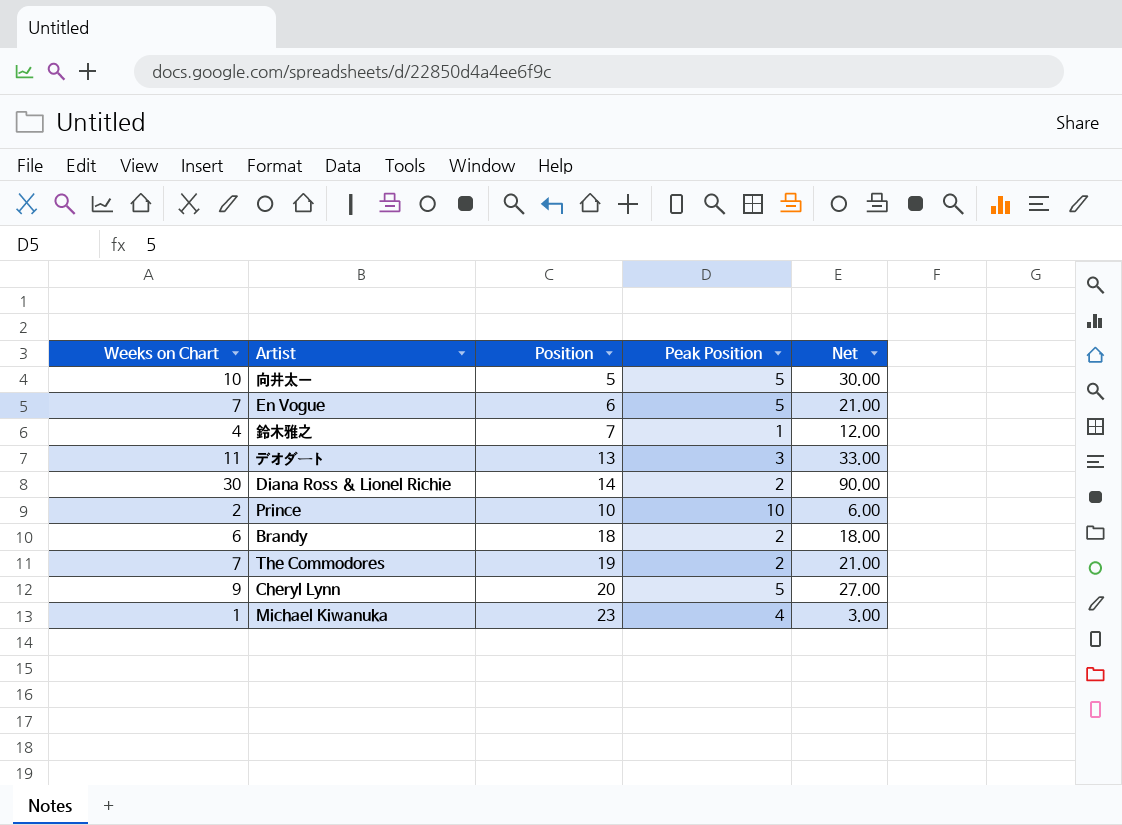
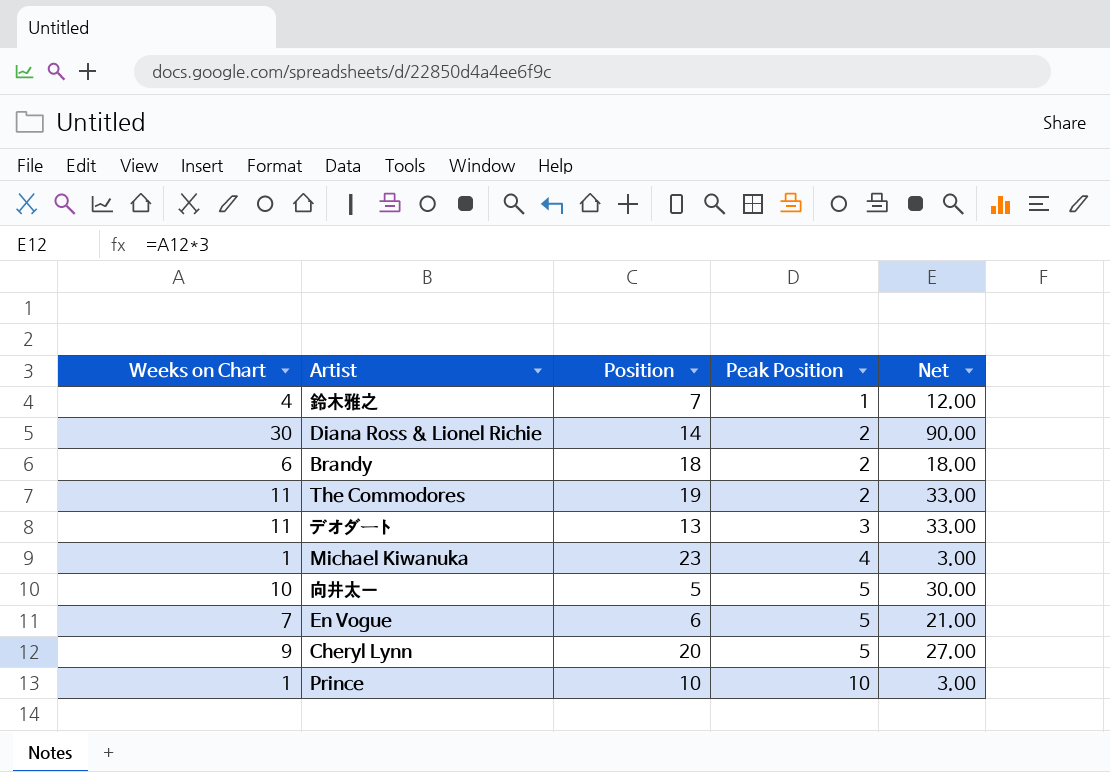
row order: none -> Peak Position ascending
The Commodores | Weeks on Chart: 7 -> 11
The Commodores | Net: 21.00 -> 33.00
Prince | Weeks on Chart: 2 -> 1
Prince | Net: 6.00 -> 3.00

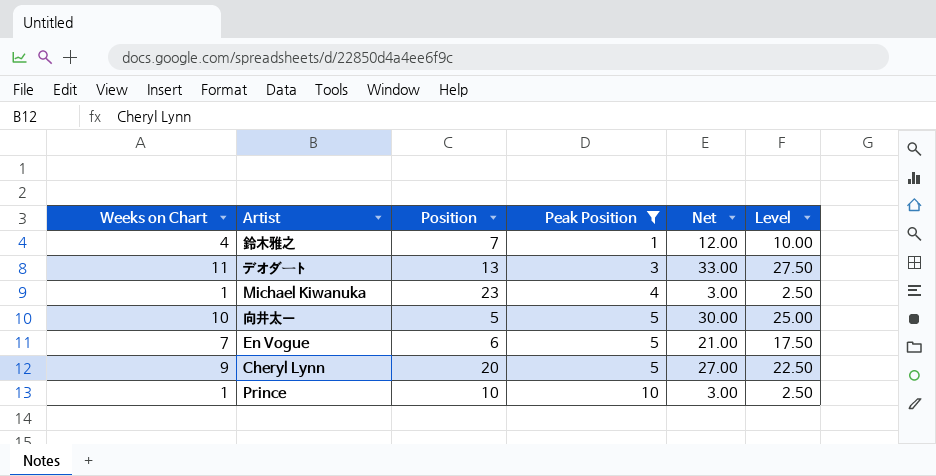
filter: none -> Peak Position != 2
column Level | formula: none -> [Weeks on Chart] * 2.5

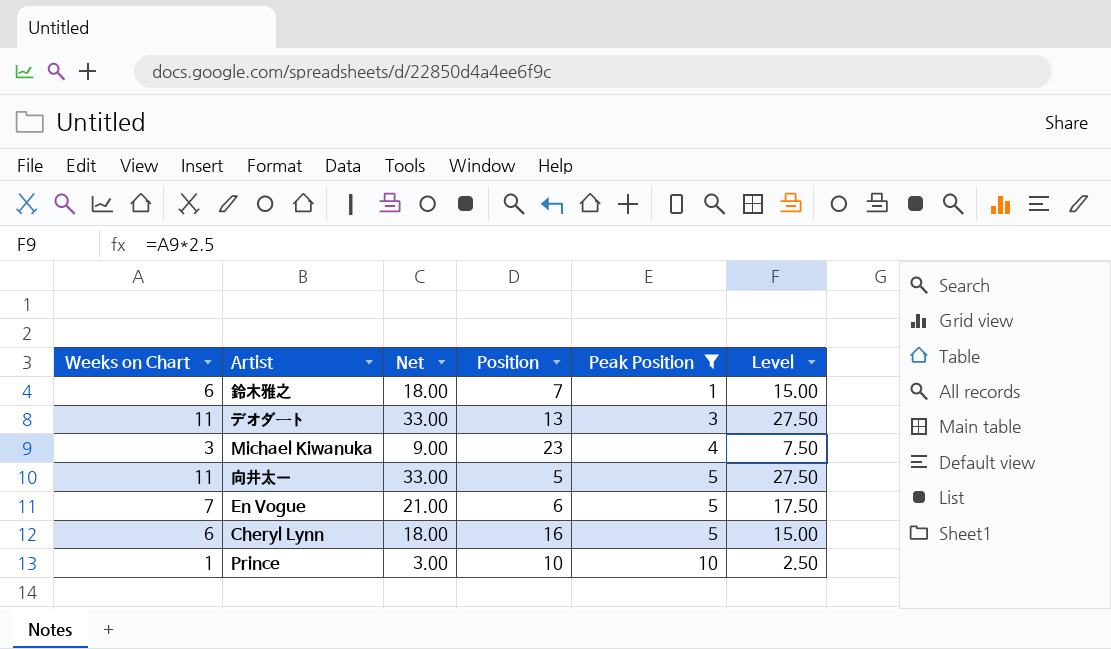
column Net | position: 5 -> 3
鈴木雅之 | Weeks on Chart: 4 -> 6
鈴木雅之 | Net: 12.00 -> 18.00
鈴木雅之 | Level: 10.00 -> 15.00
Michael Kiwanuka | Weeks on Chart: 1 -> 3
Michael Kiwanuka | Net: 3.00 -> 9.00
Michael Kiwanuka | Level: 2.50 -> 7.50
向井太一 | Weeks on Chart: 10 -> 11
向井太一 | Net: 30.00 -> 33.00
向井太一 | Level: 25.00 -> 27.50
Cheryl Lynn | Weeks on Chart: 9 -> 6
Cheryl Lynn | Net: 27.00 -> 18.00
Cheryl Lynn | Position: 20 -> 16
Cheryl Lynn | Level: 22.50 -> 15.00

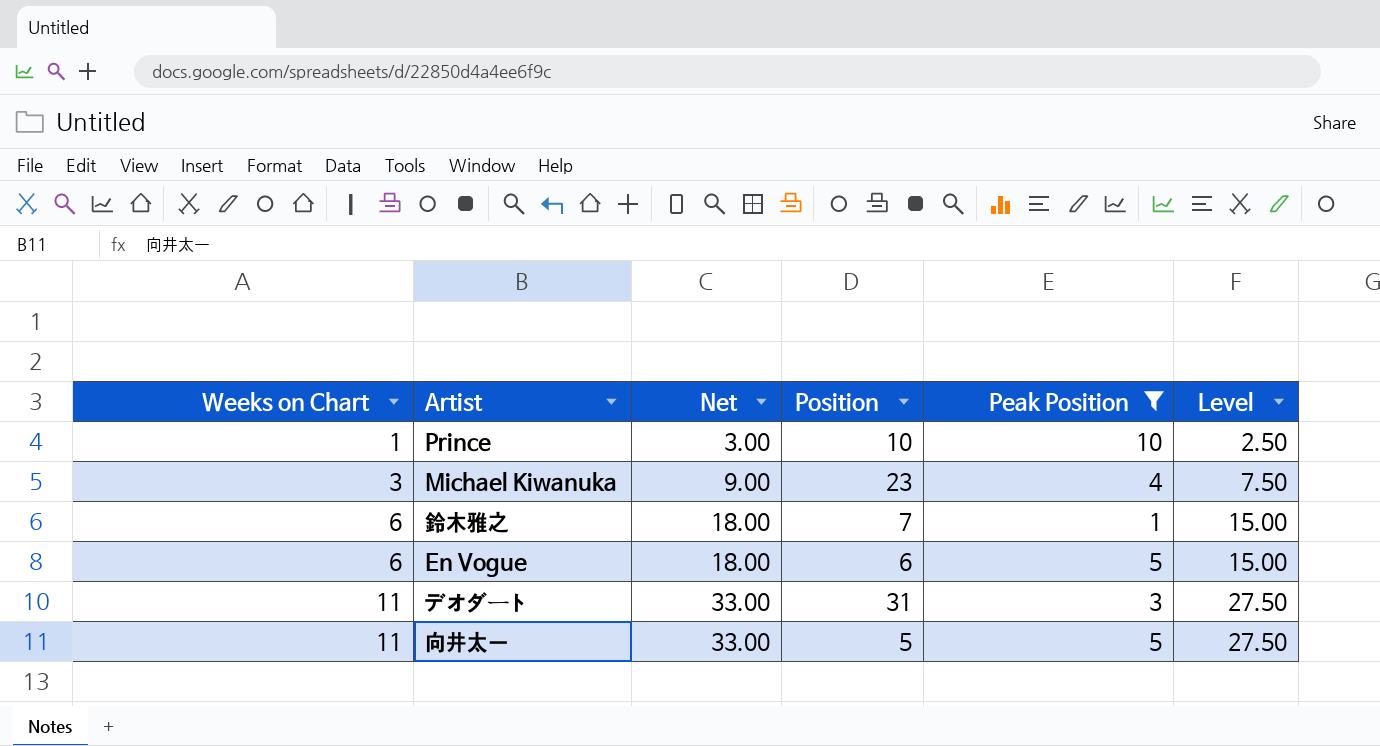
row order: Peak Position ascending -> Weeks on Chart ascending
row Cheryl Lynn: 6 | 18.00 | 16 | 5 | 15.00 -> none
En Vogue | Weeks on Chart: 7 -> 6
En Vogue | Net: 21.00 -> 18.00
En Vogue | Level: 17.50 -> 15.00
デオダート | Position: 13 -> 31

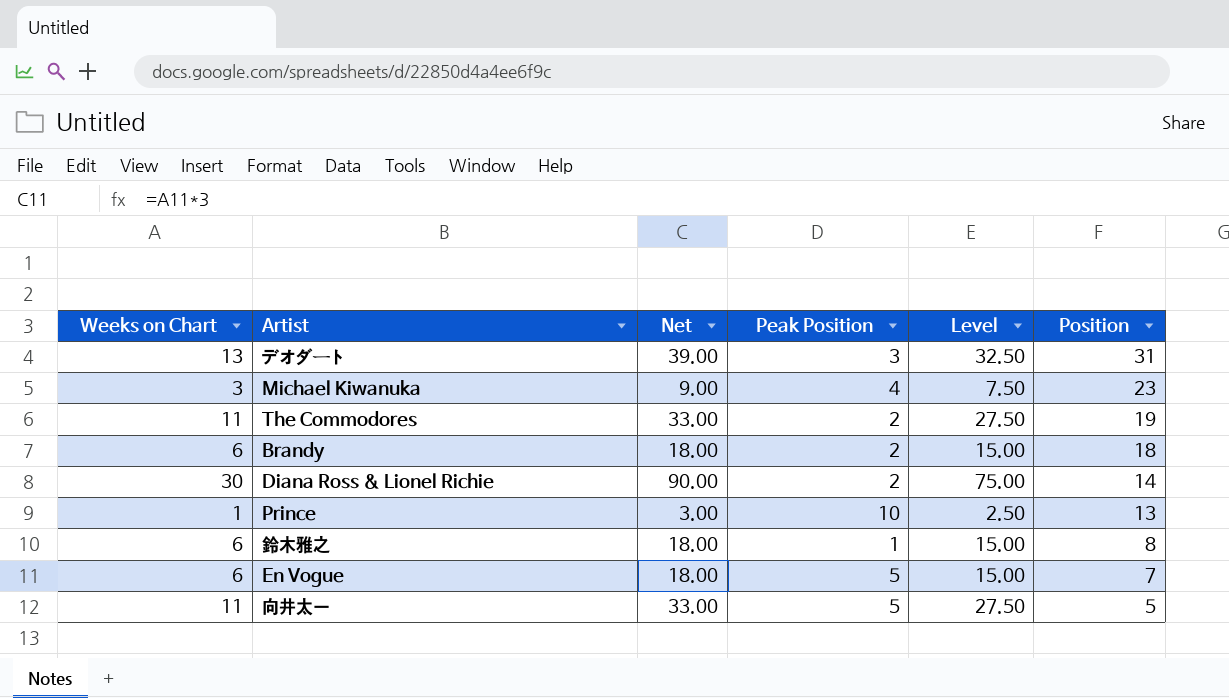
filter: Peak Position != 2 -> none
row order: Weeks on Chart ascending -> Position descending
column Position | position: 4 -> 6
デオダート | Weeks on Chart: 11 -> 13
デオダート | Net: 33.00 -> 39.00
デオダート | Level: 27.50 -> 32.50
Prince | Position: 10 -> 13
鈴木雅之 | Position: 7 -> 8
En Vogue | Position: 6 -> 7

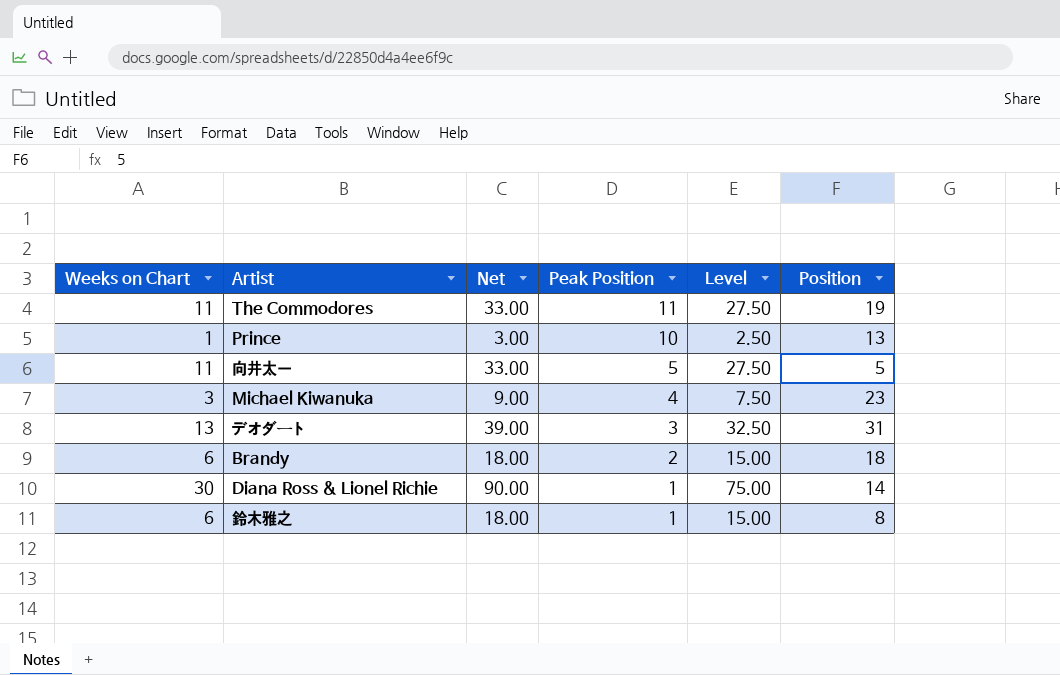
row order: Position descending -> Peak Position descending
row En Vogue: 6 | 18.00 | 5 | 15.00 | 7 -> none
The Commodores | Peak Position: 2 -> 11
Diana Ross & Lionel Richie | Peak Position: 2 -> 1

